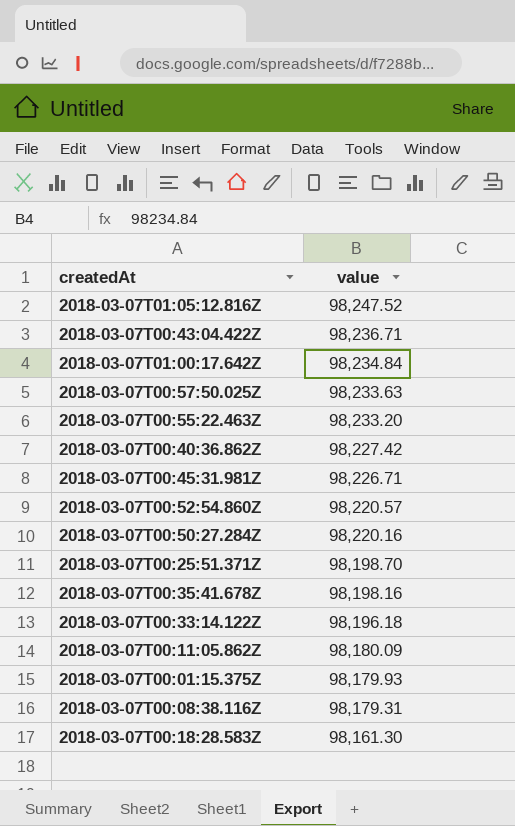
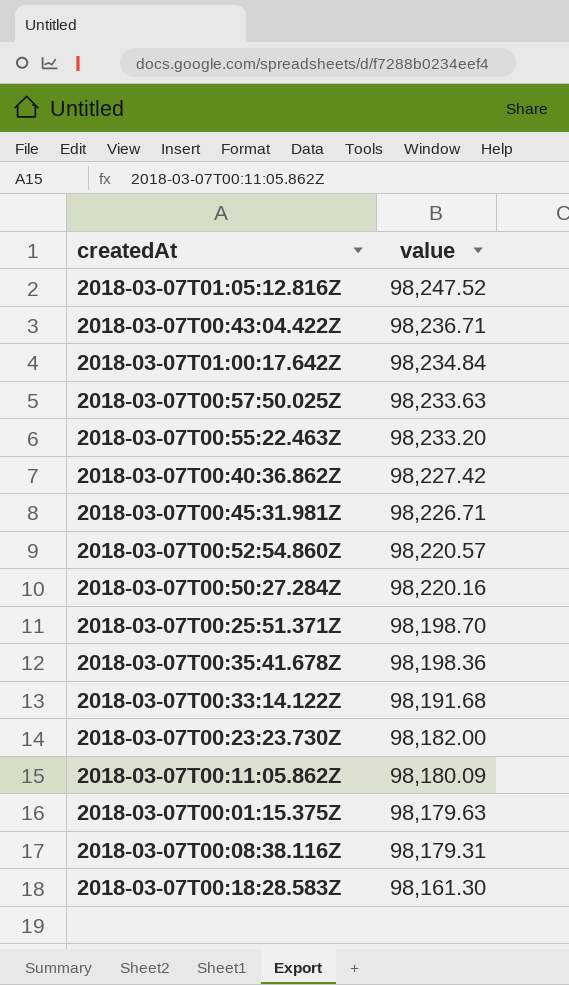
2018-03-07T00:35:41.678Z | value: 98,198.16 -> 98,198.36
2018-03-07T00:33:14.122Z | value: 98,196.18 -> 98,191.68
row 2018-03-07T00:23:23.730Z: none -> 98,182.00
2018-03-07T00:01:15.375Z | value: 98,179.93 -> 98,179.63

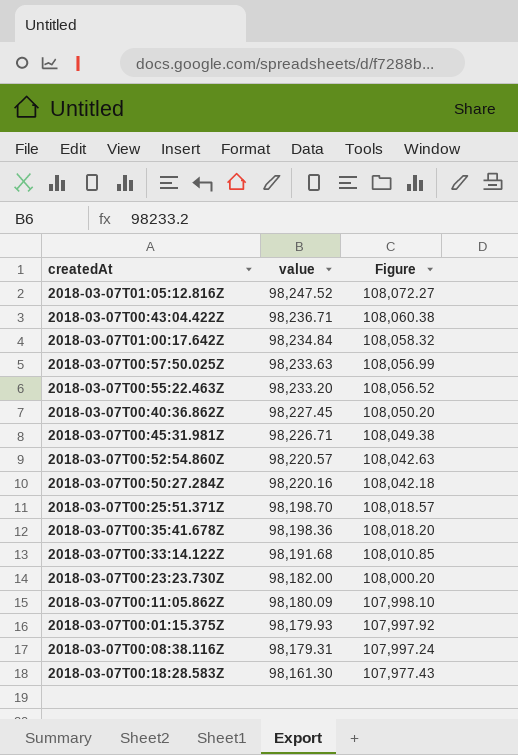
column Figure | formula: none -> [value] * 1.1
2018-03-07T00:40:36.862Z | value: 98,227.42 -> 98,227.45
2018-03-07T00:01:15.375Z | value: 98,179.63 -> 98,179.93

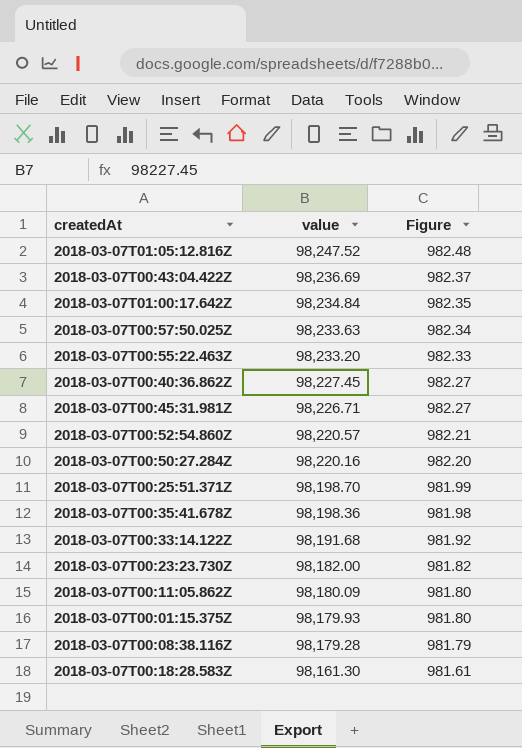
column Figure | formula: [value] * 1.1 -> [value] * 0.01
2018-03-07T00:43:04.422Z | value: 98,236.71 -> 98,236.69
2018-03-07T00:08:38.116Z | value: 98,179.31 -> 98,179.28

